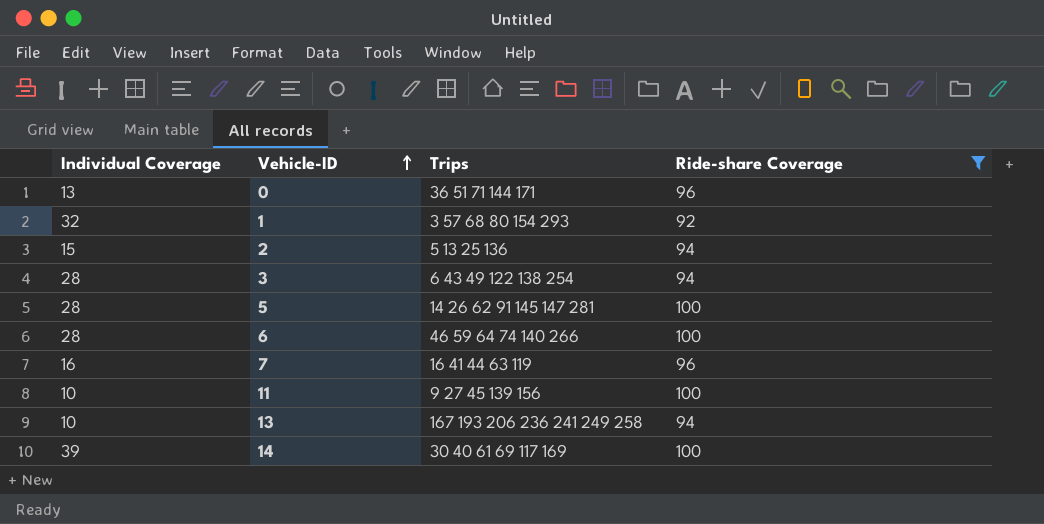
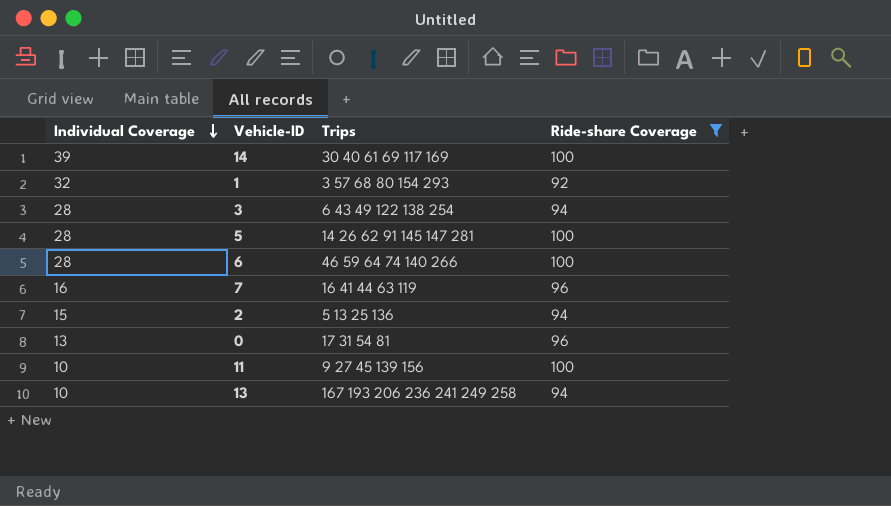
row order: Vehicle-ID ascending -> Individual Coverage descending
0 | Trips: 36 51 71 144 171 -> 17 31 54 81

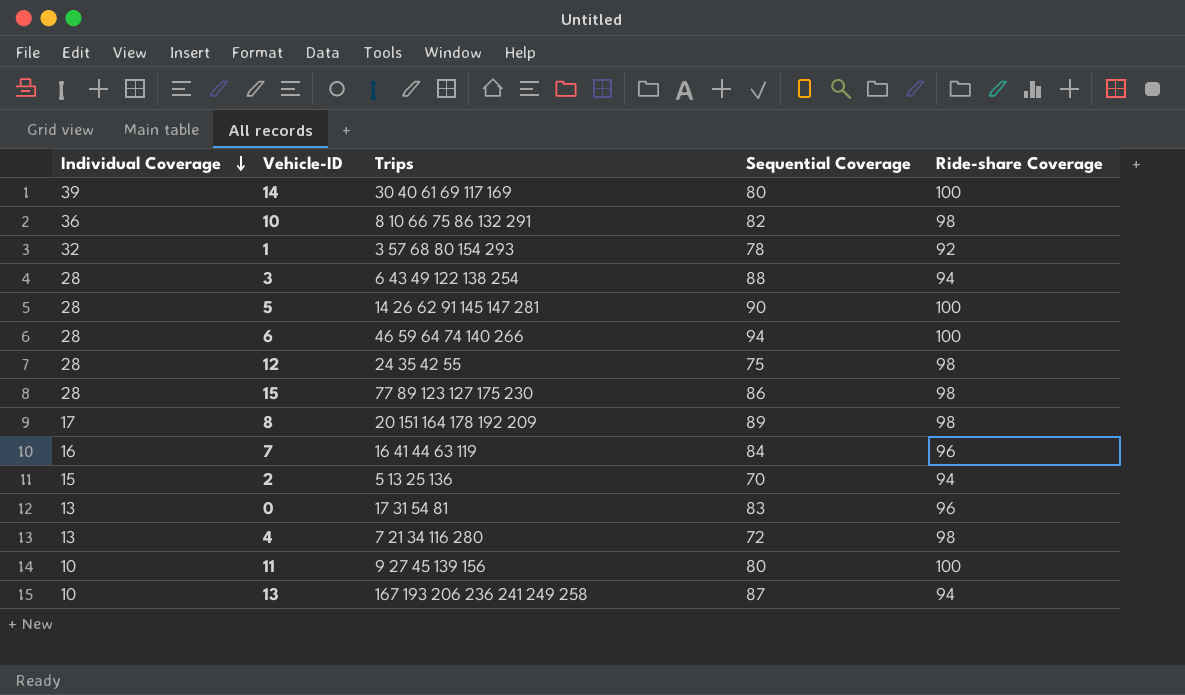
filter: Ride-share Coverage != 98 -> none
column Sequential Coverage | position: none -> 4

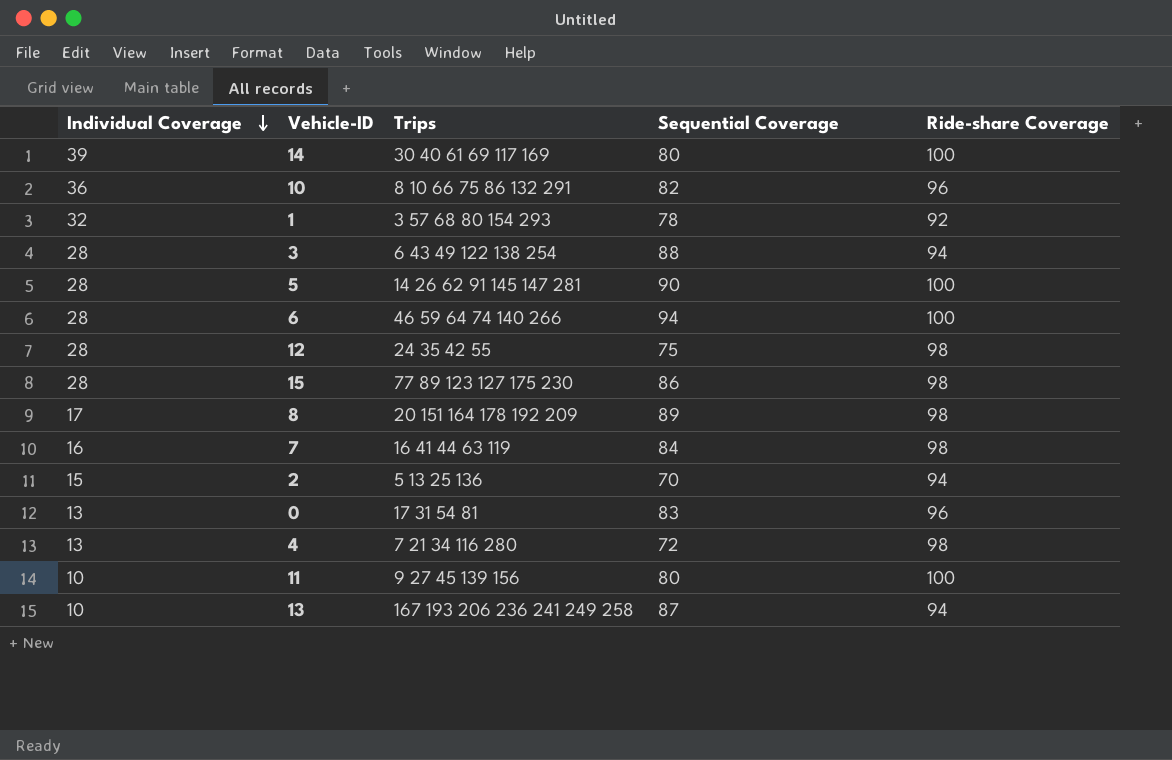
10 | Ride-share Coverage: 98 -> 96
7 | Ride-share Coverage: 96 -> 98

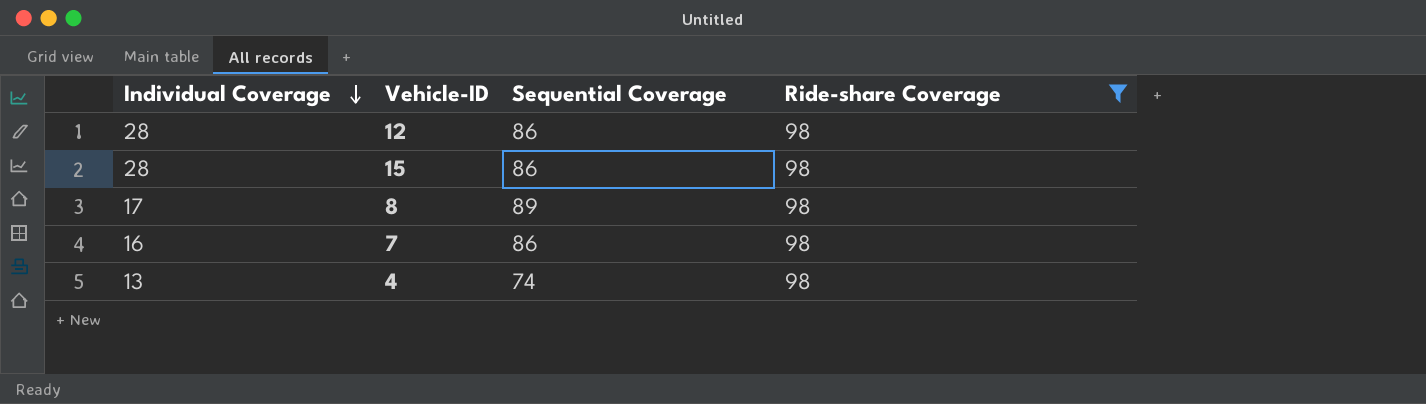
filter: none -> Ride-share Coverage = 98
column Trips | position: 3 -> none
12 | Sequential Coverage: 75 -> 86
7 | Sequential Coverage: 84 -> 86
4 | Sequential Coverage: 72 -> 74

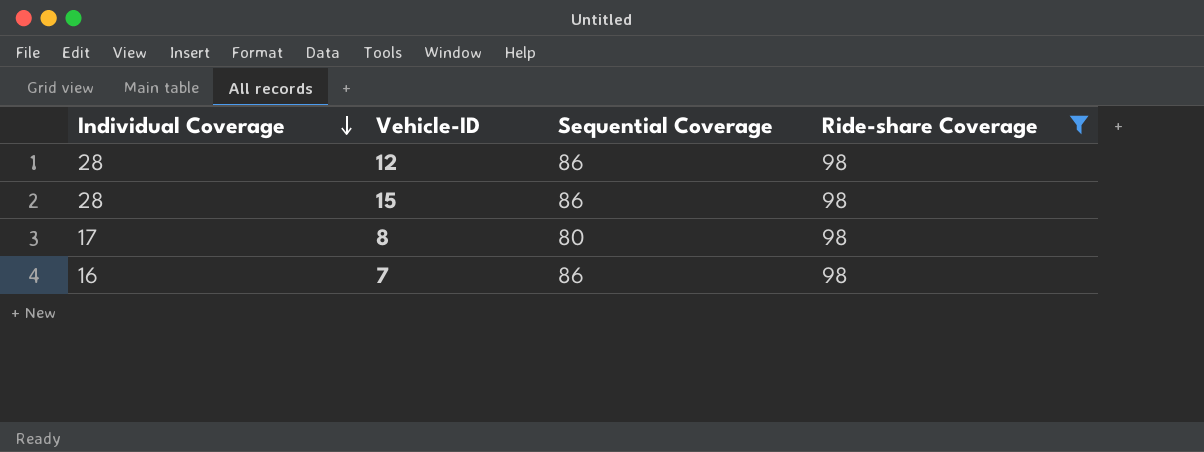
row 4: 13 | 74 | 98 -> none
8 | Sequential Coverage: 89 -> 80

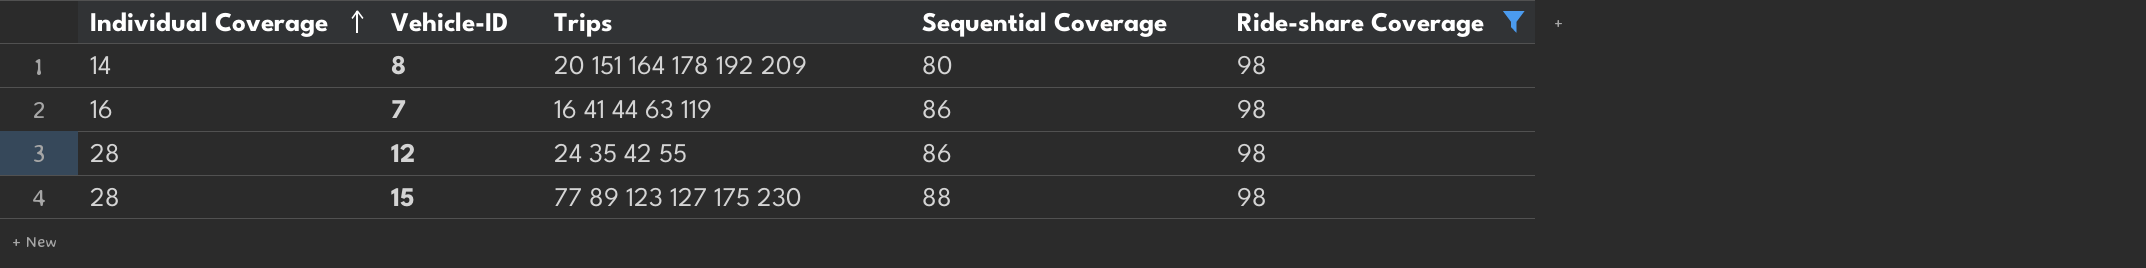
row order: Individual Coverage descending -> Individual Coverage ascending
column Trips | position: none -> 3
8 | Individual Coverage: 17 -> 14
15 | Sequential Coverage: 86 -> 88

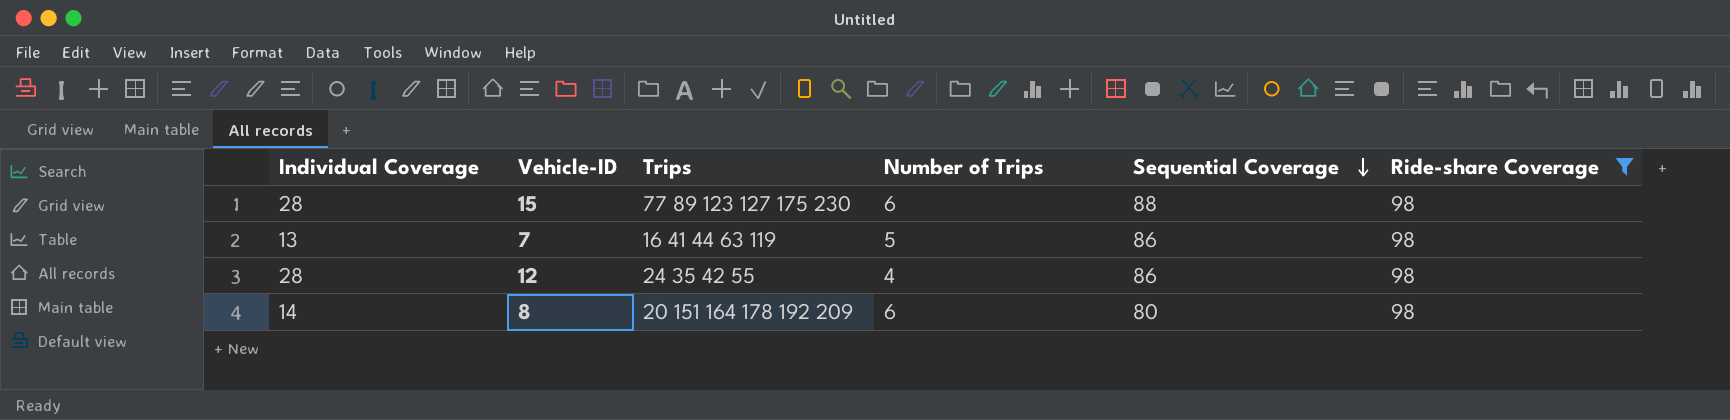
row order: Individual Coverage ascending -> Sequential Coverage descending
column Number of Trips | position: none -> 4
7 | Individual Coverage: 16 -> 13

